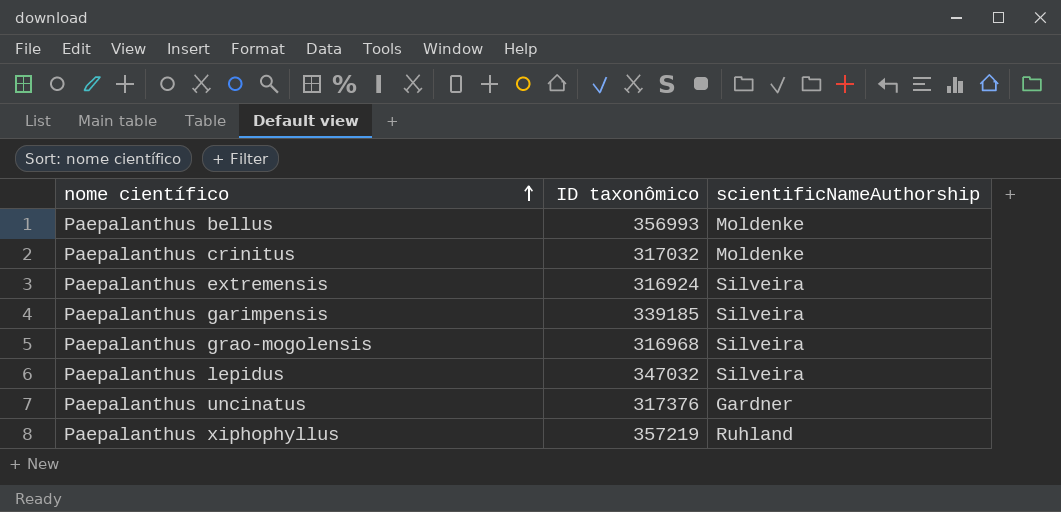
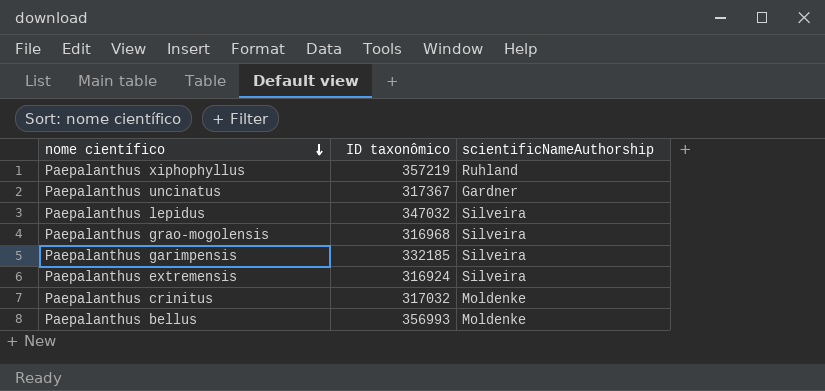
row order: nome científico ascending -> nome científico descending
Paepalanthus uncinatus | ID taxonômico: 317376 -> 317367
Paepalanthus garimpensis | ID taxonômico: 339185 -> 332185

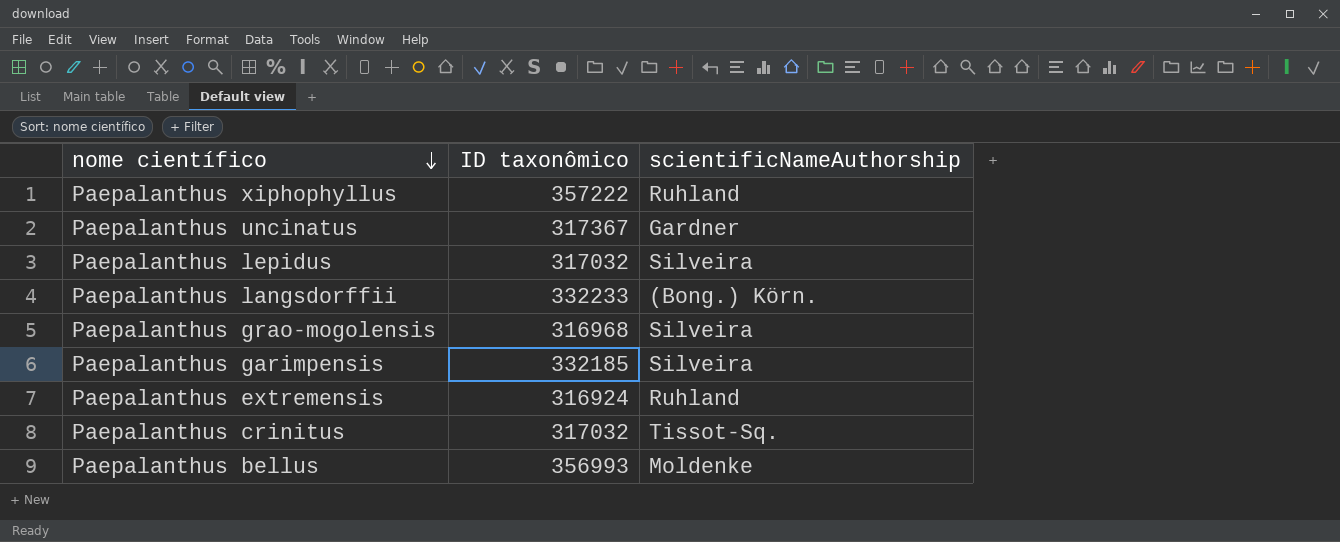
Paepalanthus xiphophyllus | ID taxonômico: 357219 -> 357222
Paepalanthus lepidus | ID taxonômico: 347032 -> 317032
row Paepalanthus langsdorffii: none -> 332233 | (Bong.) Körn.
Paepalanthus extremensis | scientificNameAuthorship: Silveira -> Ruhland
Paepalanthus crinitus | scientificNameAuthorship: Moldenke -> Tissot-Sq.

